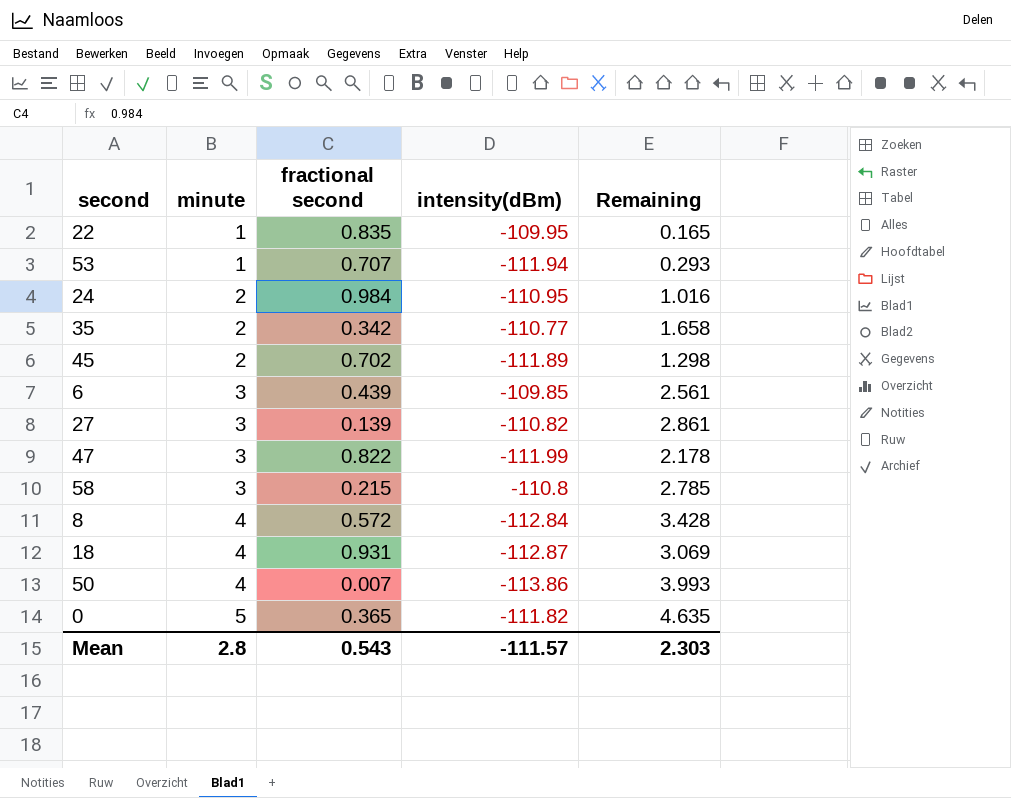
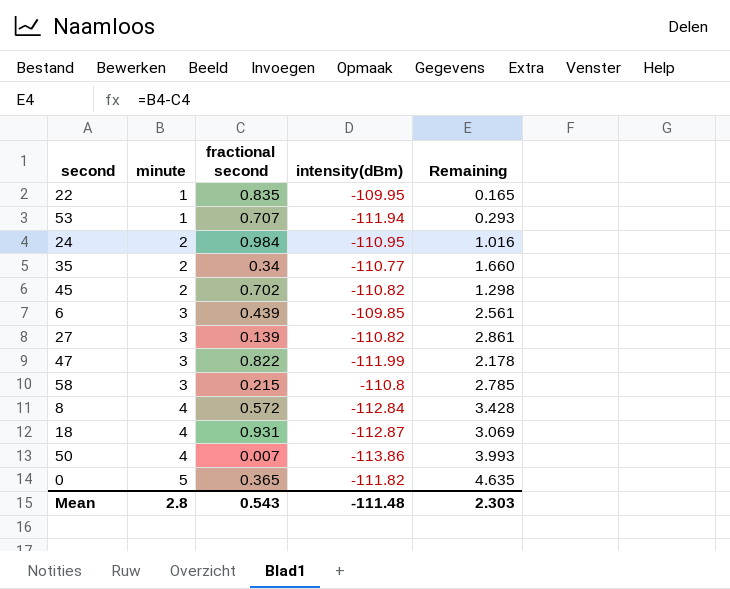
35 | fractional second: 0.342 -> 0.34
35 | Remaining: 1.658 -> 1.660
45 | intensity(dBm): -111.89 -> -110.82
Mean | intensity(dBm): -111.57 -> -111.48

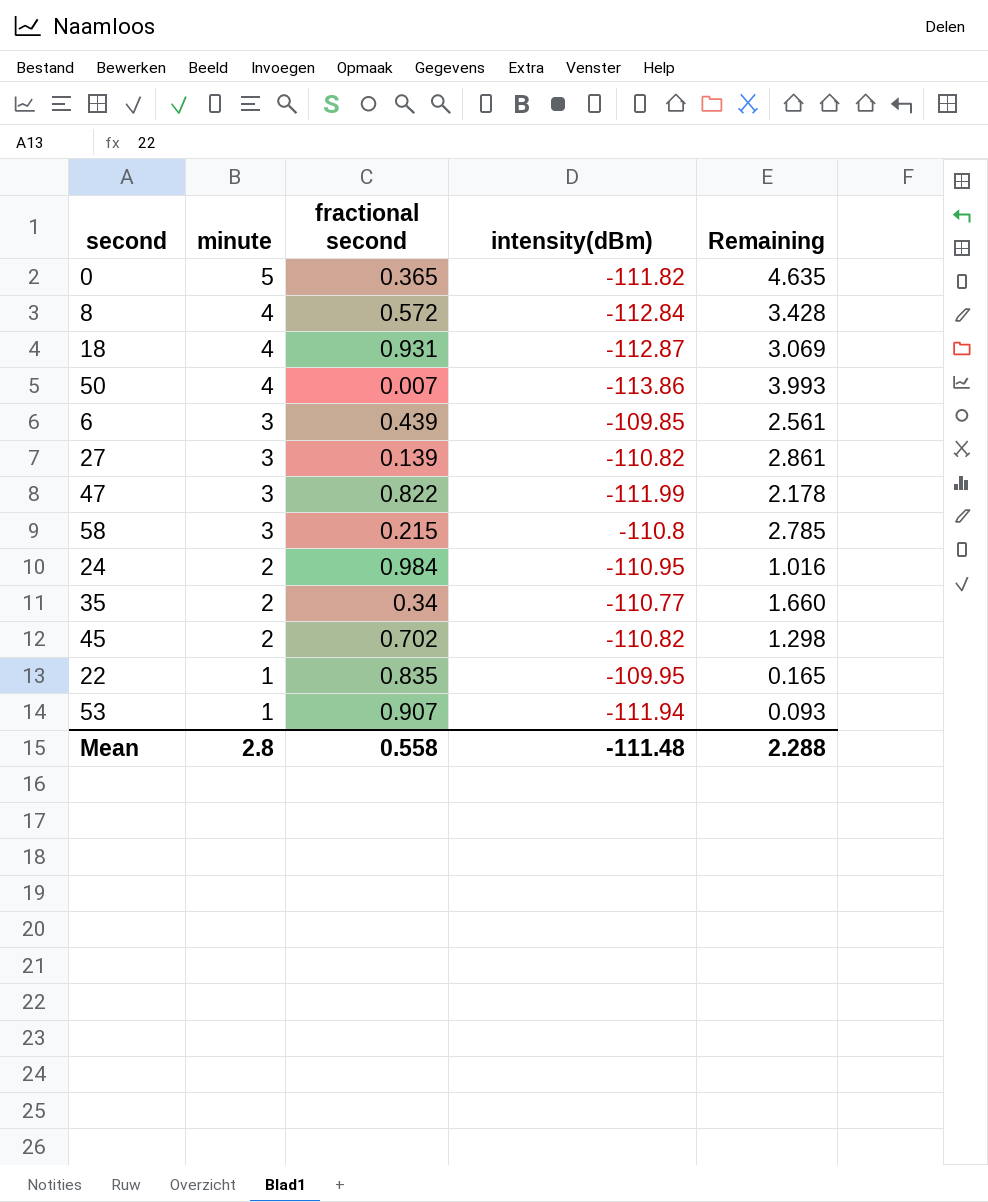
row order: minute ascending -> minute descending
53 | fractional second: 0.707 -> 0.907
53 | Remaining: 0.293 -> 0.093
Mean | fractional second: 0.543 -> 0.558
Mean | Remaining: 2.303 -> 2.288

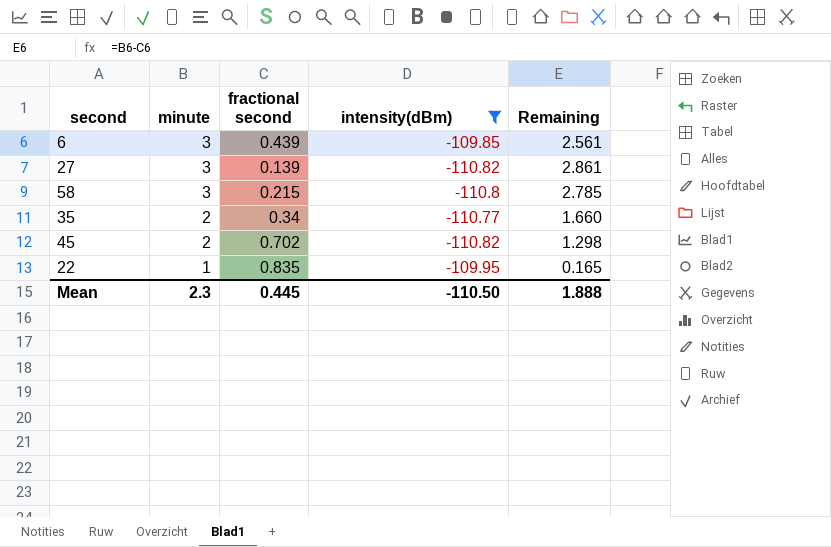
filter: none -> intensity(dBm) >= -110.82
Mean | minute: 2.8 -> 2.3
Mean | fractional second: 0.558 -> 0.445
Mean | intensity(dBm): -111.48 -> -110.50
Mean | Remaining: 2.288 -> 1.888

